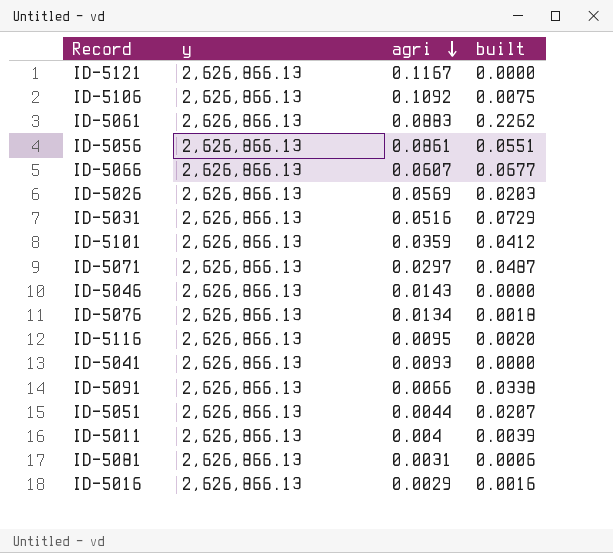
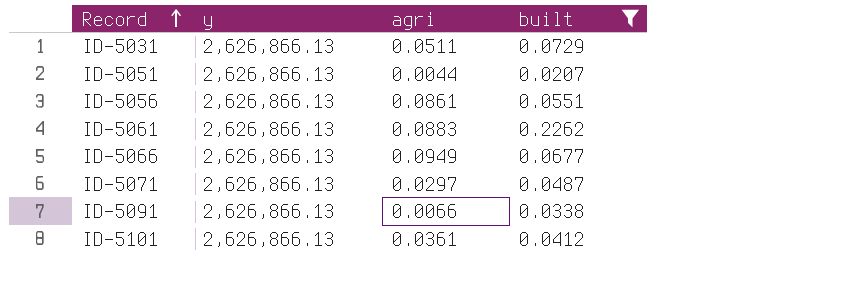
filter: none -> built >= 0.0207
row order: agri descending -> Record ascending
ID-5031 | agri: 0.0516 -> 0.0511
ID-5066 | agri: 0.0607 -> 0.0949
ID-5101 | agri: 0.0359 -> 0.0361

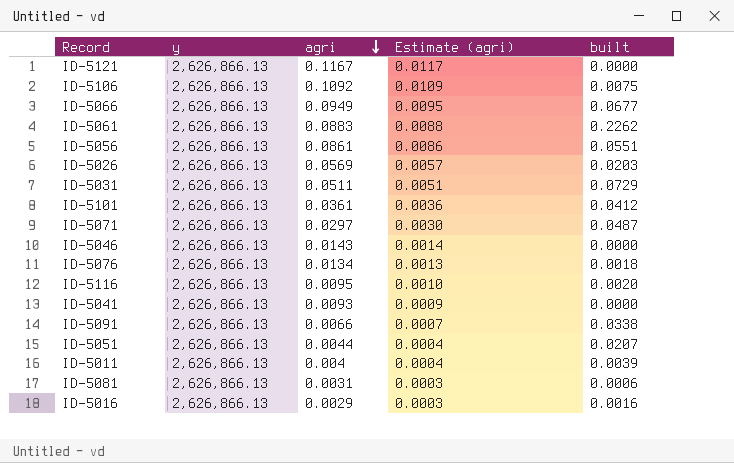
filter: built >= 0.0207 -> none
row order: Record ascending -> agri descending
column Estimate (agri) | formula: none -> [agri] * 0.1

